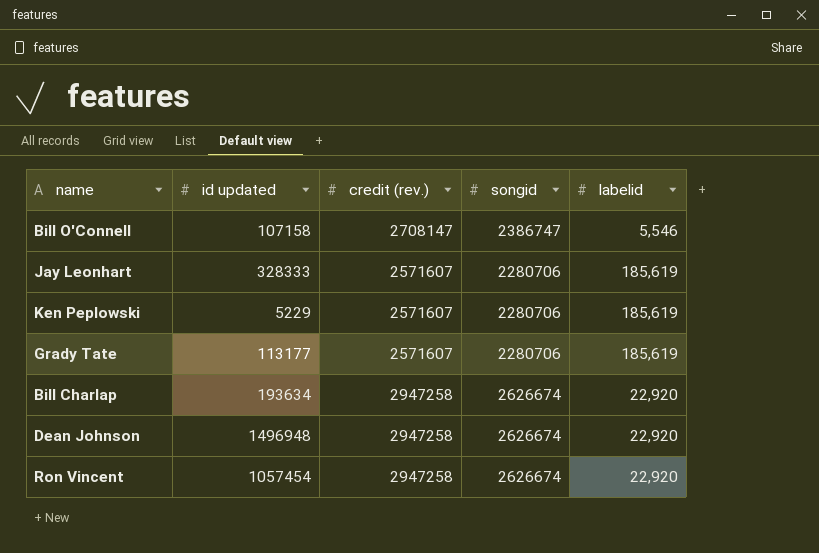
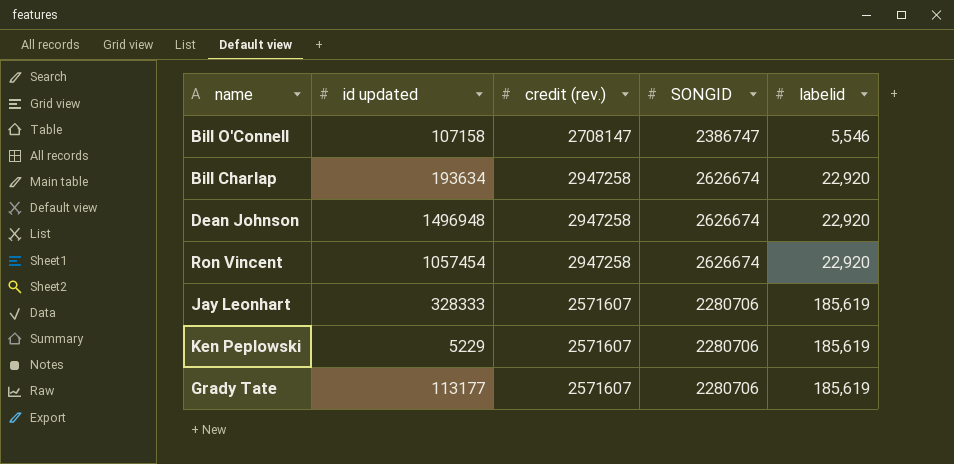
row order: none -> labelid ascending
column name: songid -> SONGID

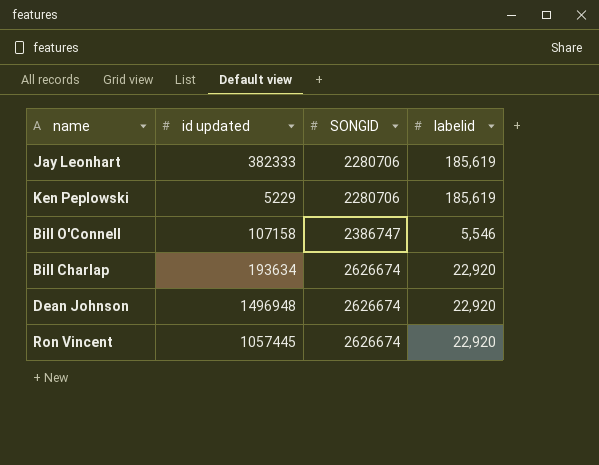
row order: labelid ascending -> SONGID ascending
column credit (rev.) | position: 3 -> none
row Grady Tate: 113177 | 2571607 | 2280706 | 185,619 -> none
Jay Leonhart | id updated: 328333 -> 382333
Ron Vincent | id updated: 1057454 -> 1057445

